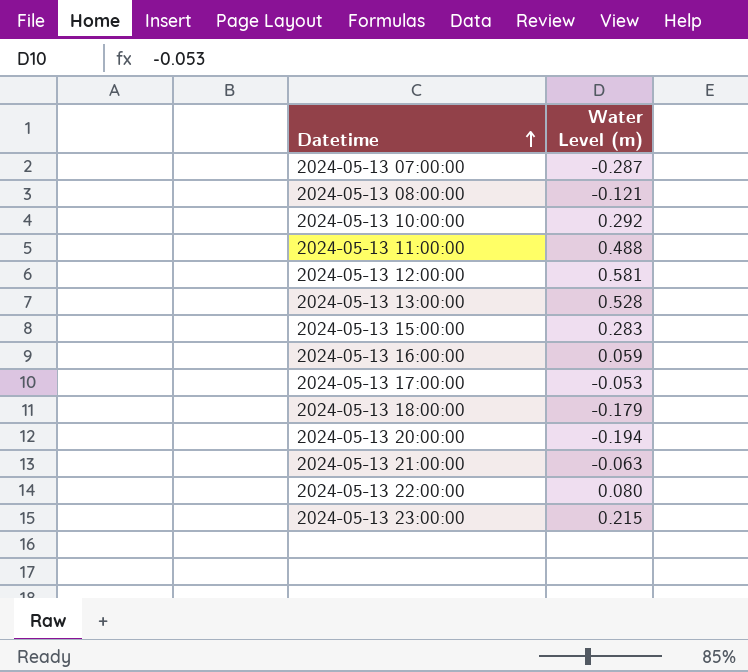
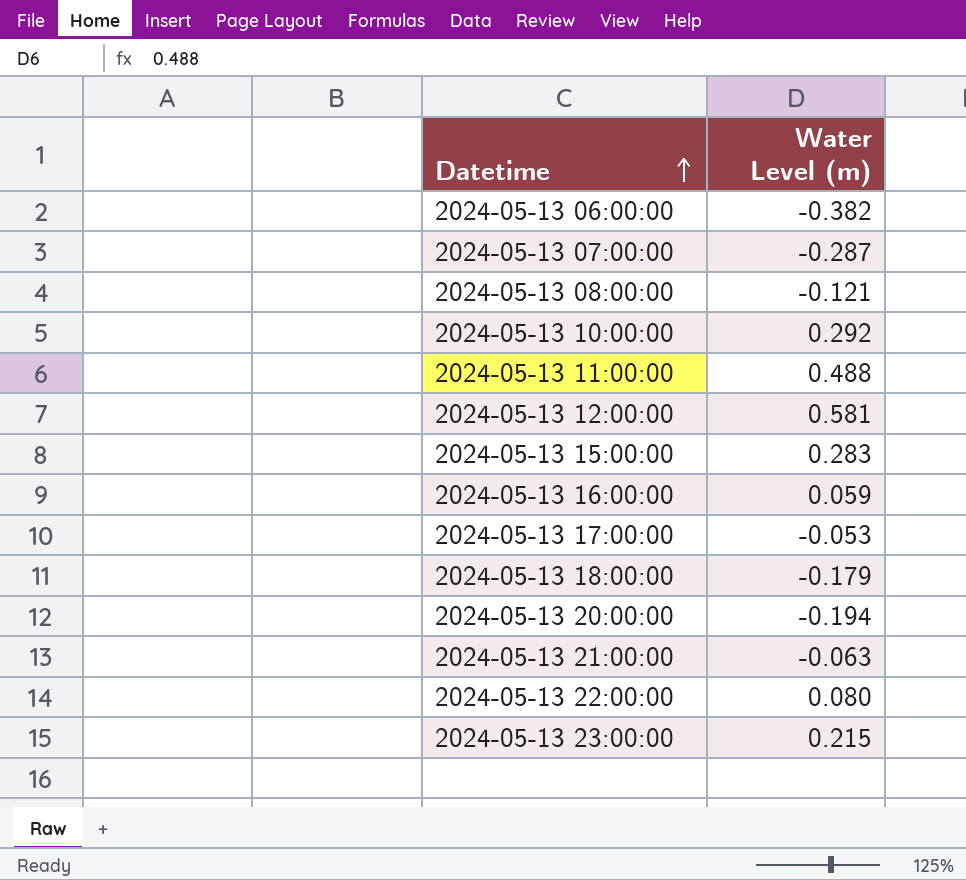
row 2024-05-13 13:00:00: 0.528 -> none
row 2024-05-13 06:00:00: none -> -0.382

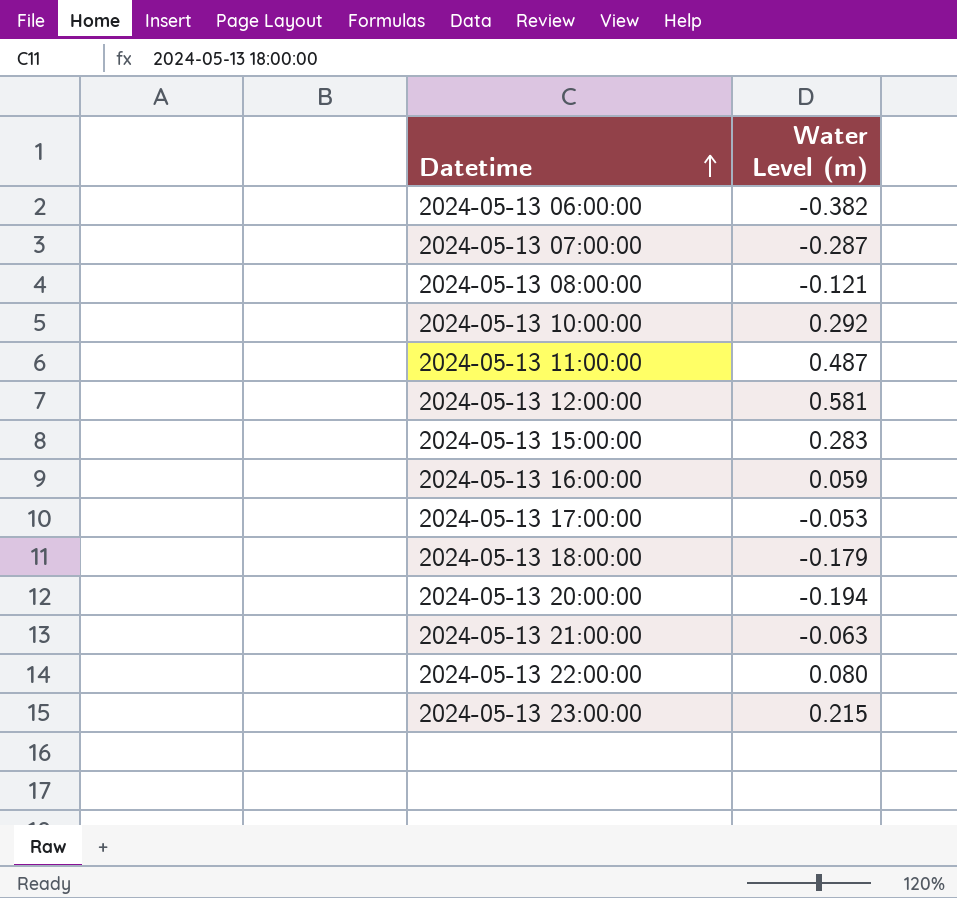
2024-05-13 11:00:00 | Water Level (m): 0.488 -> 0.487

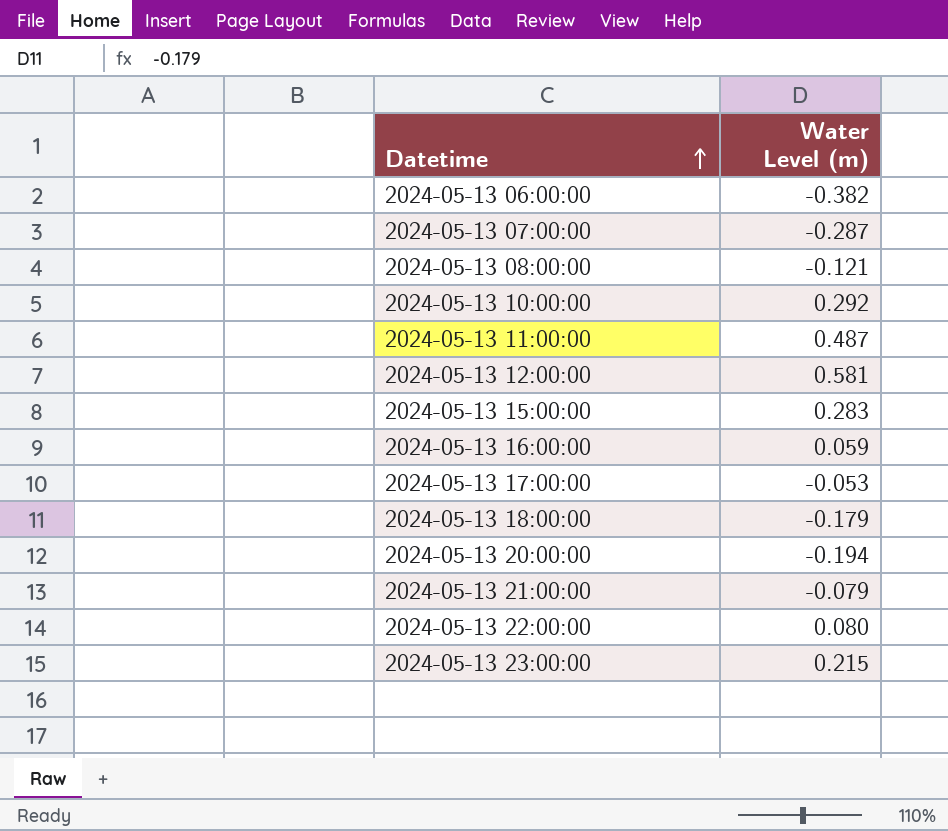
2024-05-13 21:00:00 | Water Level (m): -0.063 -> -0.079

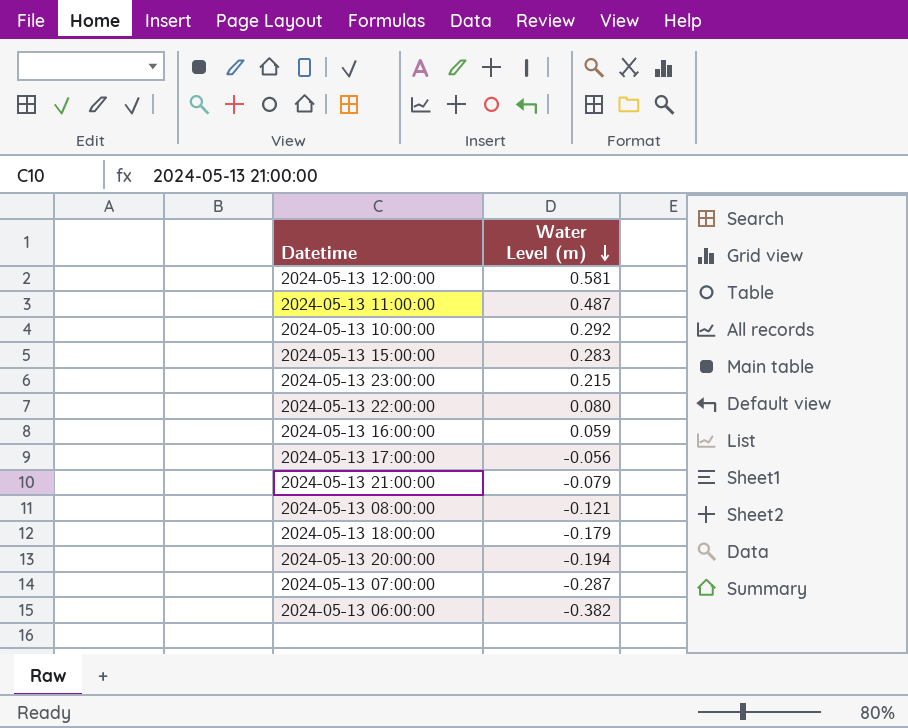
row order: Datetime ascending -> Water Level (m) descending
2024-05-13 17:00:00 | Water Level (m): -0.053 -> -0.056

